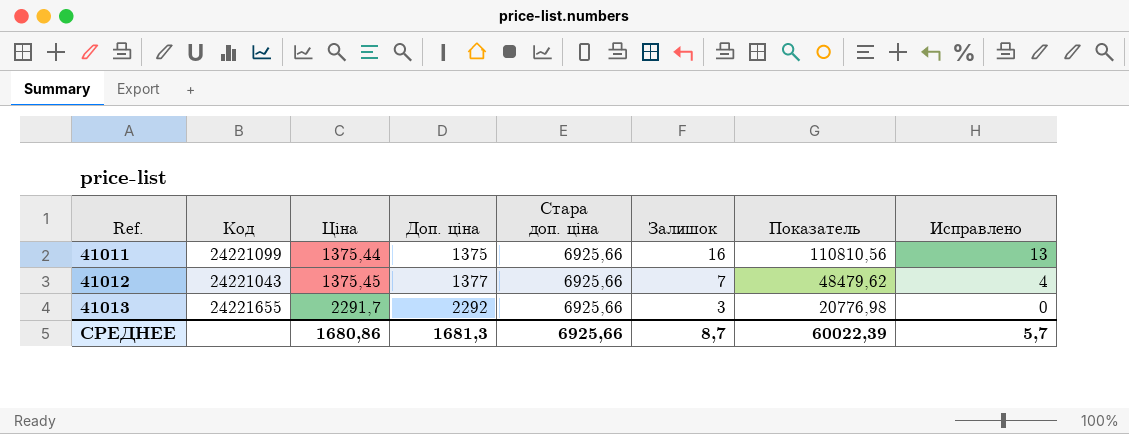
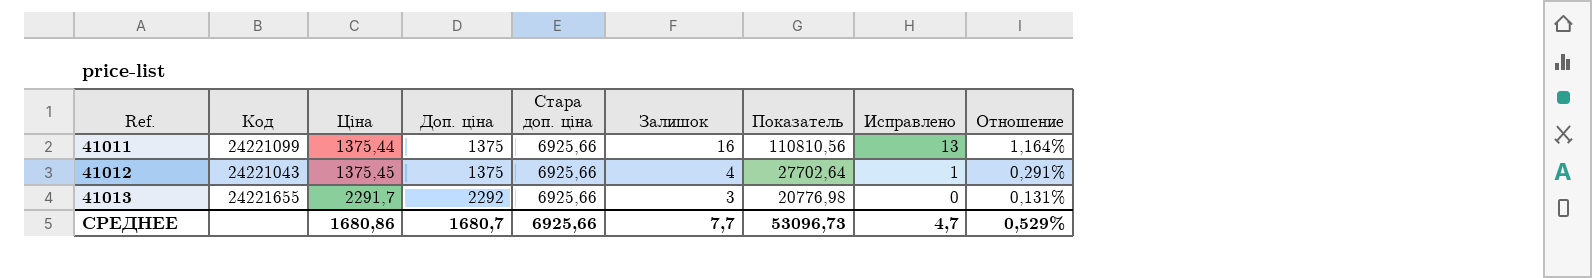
column Отношение | formula: none -> [Залишок] / [Доп. ціна]
41012 | Доп. ціна: 1377 -> 1375
41012 | Залишок: 7 -> 4
41012 | Показатель: 48479,62 -> 27702,64
41012 | Исправлено: 4 -> 1
СРЕДНЕЕ | Доп. ціна: 1681,3 -> 1680,7
СРЕДНЕЕ | Залишок: 8,7 -> 7,7
СРЕДНЕЕ | Показатель: 60022,39 -> 53096,73
СРЕДНЕЕ | Исправлено: 5,7 -> 4,7

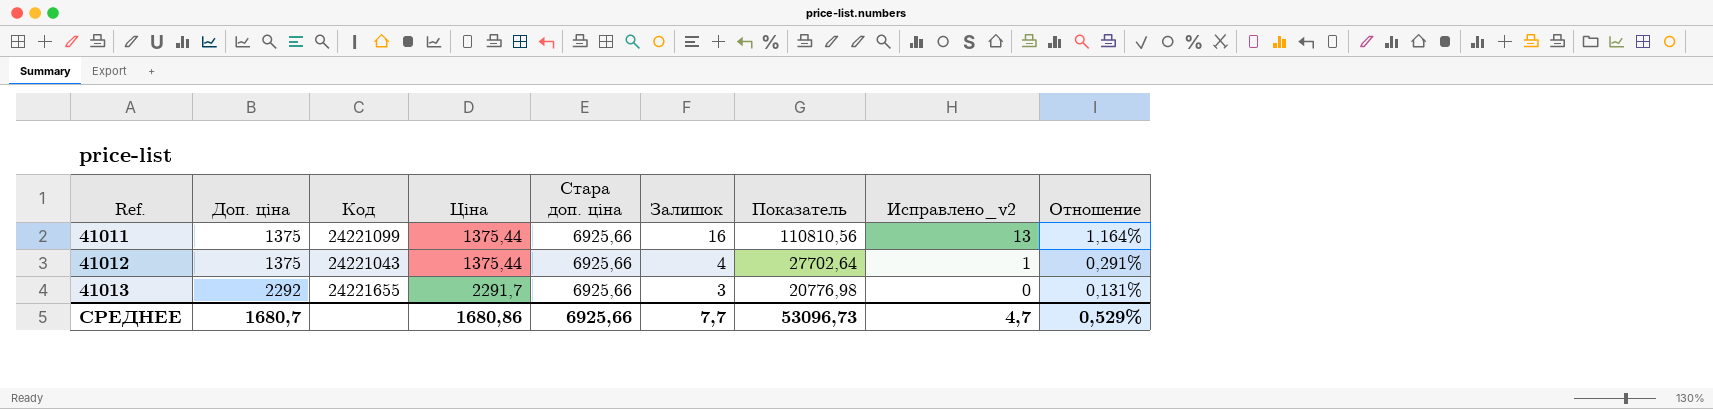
column Доп. ціна | position: 4 -> 2
column name: Исправлено -> Исправлено_v2
41012 | Ціна: 1375,45 -> 1375,44

